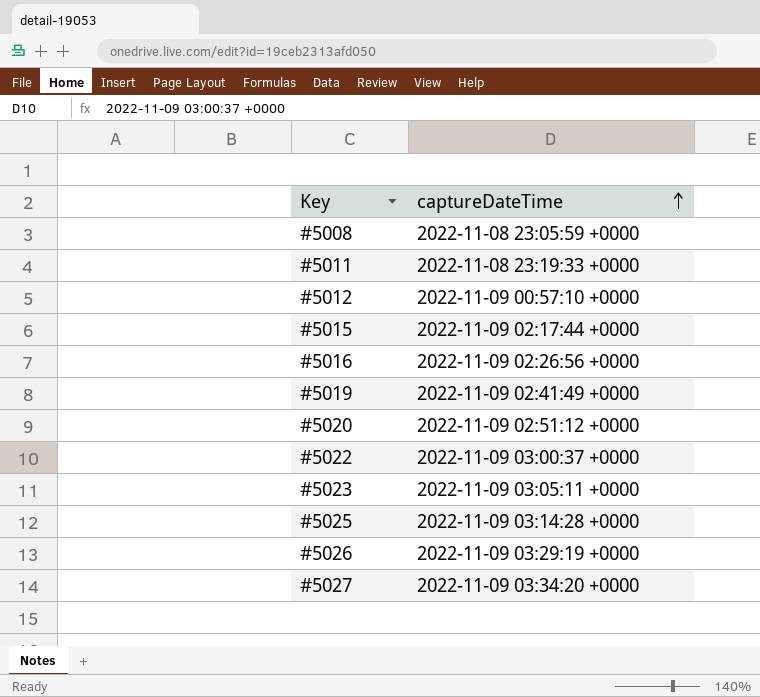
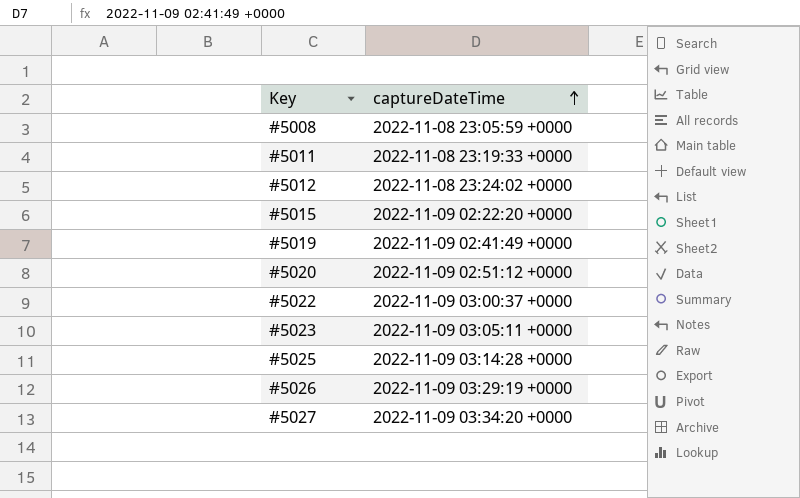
row #5016: 2022-11-09 02:26:56 +0000 -> none
#5012 | captureDateTime: 2022-11-09 00:57:10 +0000 -> 2022-11-08 23:24:02 +0000
#5015 | captureDateTime: 2022-11-09 02:17:44 +0000 -> 2022-11-09 02:22:20 +0000

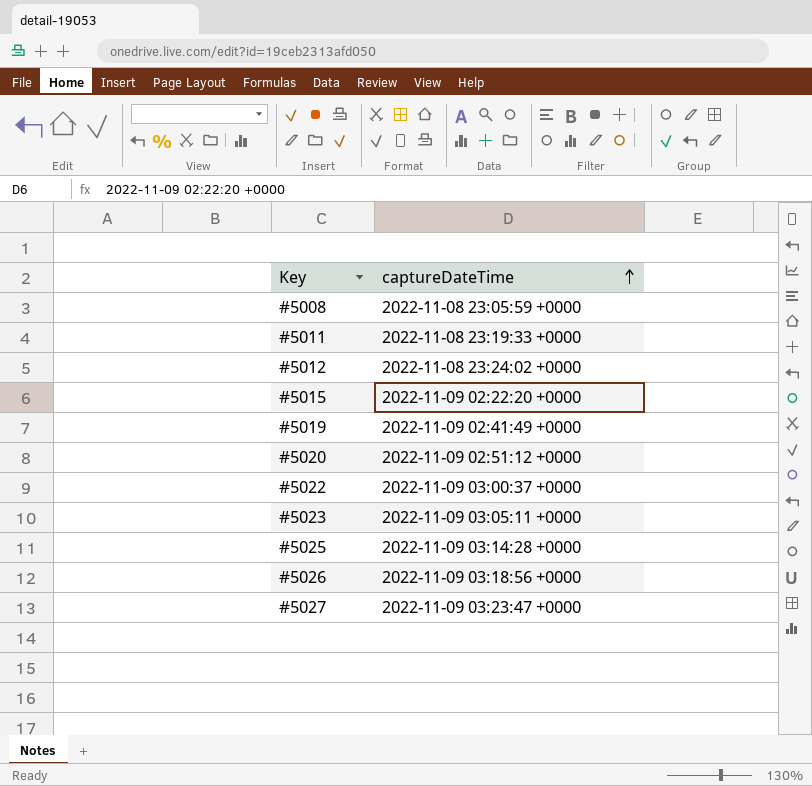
#5026 | captureDateTime: 2022-11-09 03:29:19 +0000 -> 2022-11-09 03:18:56 +0000
#5027 | captureDateTime: 2022-11-09 03:34:20 +0000 -> 2022-11-09 03:23:47 +0000

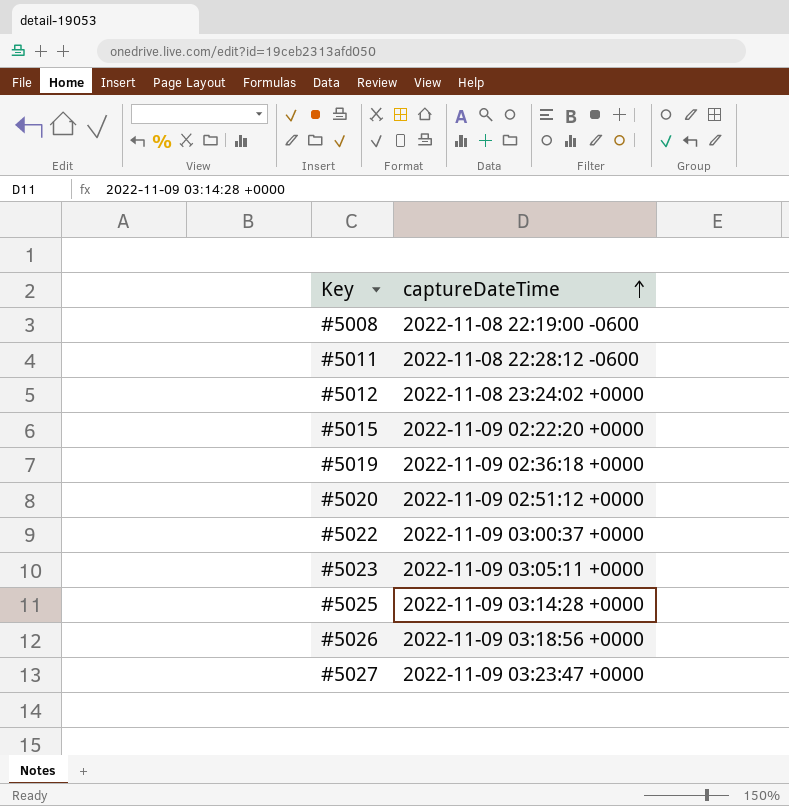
#5008 | captureDateTime: 2022-11-08 23:05:59 +0000 -> 2022-11-08 22:19:00 -0600
#5011 | captureDateTime: 2022-11-08 23:19:33 +0000 -> 2022-11-08 22:28:12 -0600
#5019 | captureDateTime: 2022-11-09 02:41:49 +0000 -> 2022-11-09 02:36:18 +0000

